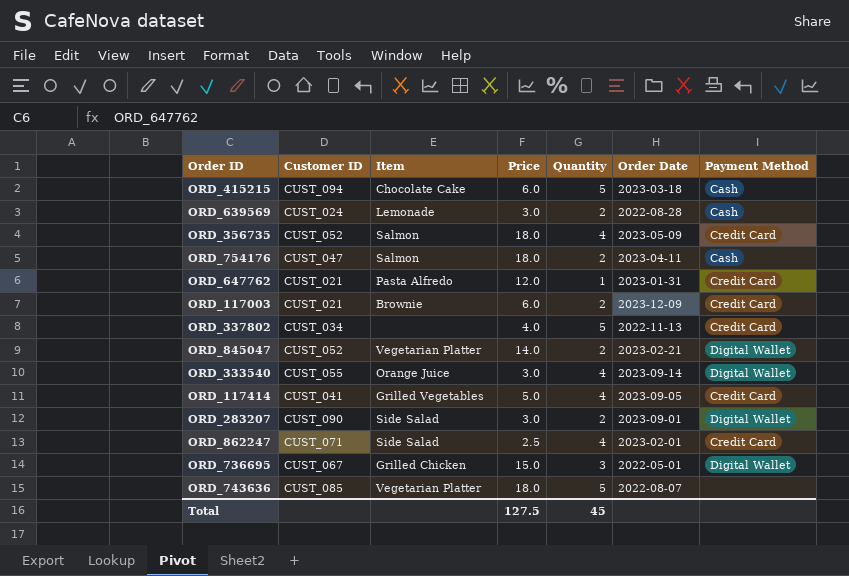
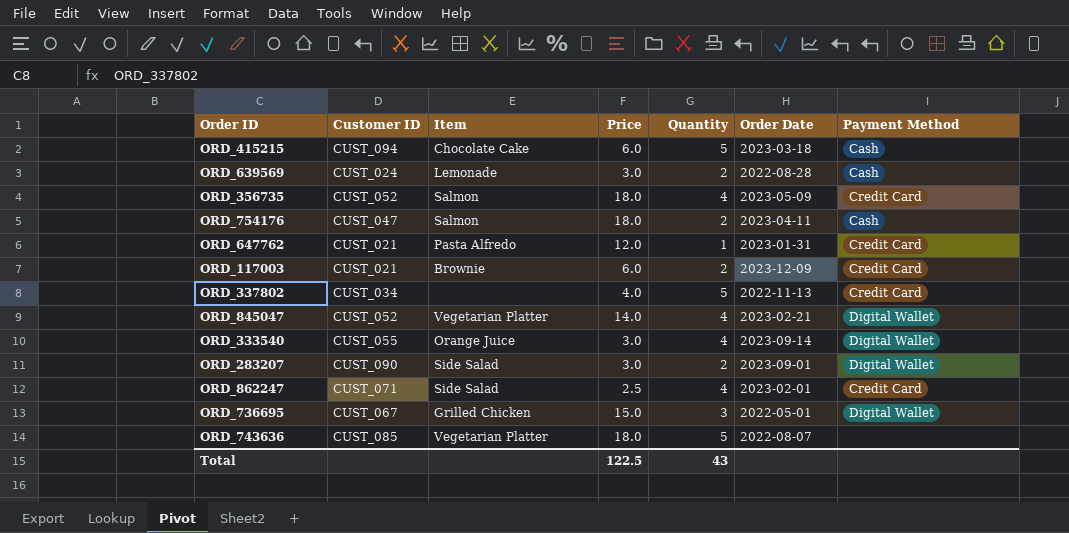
row ORD_117414: CUST_041 | Grilled Vegetables | 5.0 | 4 | 2023-09-05 | Credit Card -> none
ORD_845047 | Quantity: 2 -> 4
Total | Price: 127.5 -> 122.5
Total | Quantity: 45 -> 43

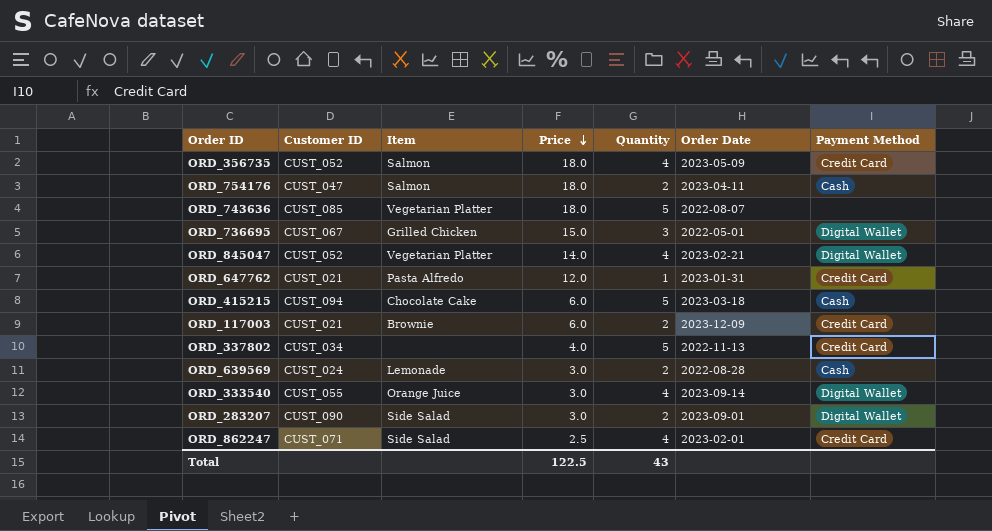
row order: none -> Price descending

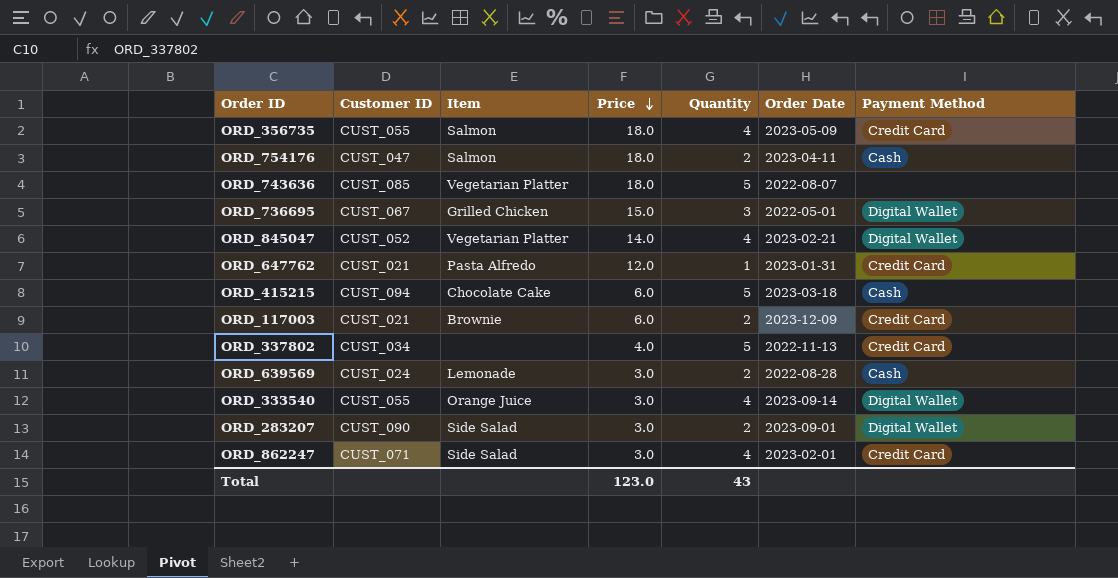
ORD_356735 | Customer ID: CUST_052 -> CUST_055
ORD_862247 | Price: 2.5 -> 3.0
Total | Price: 122.5 -> 123.0

